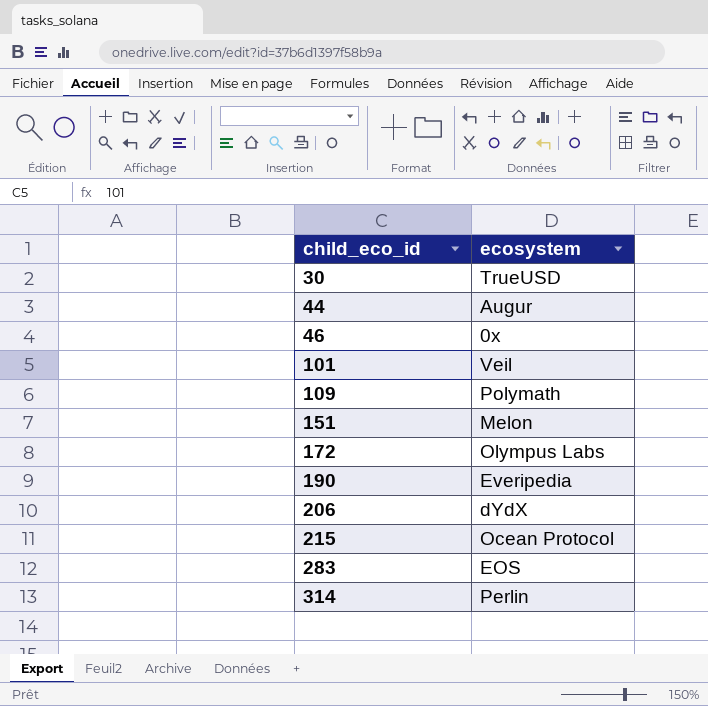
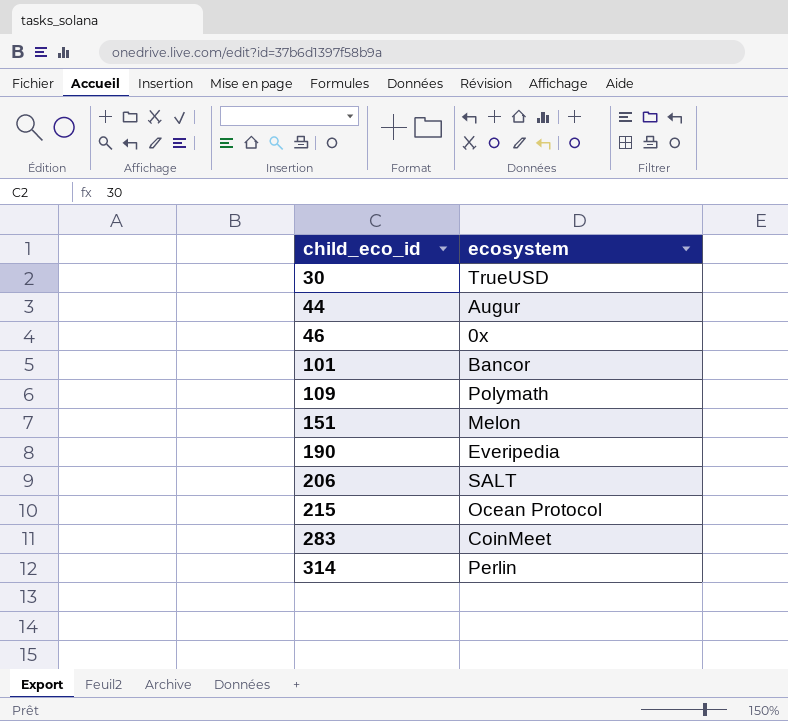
row 172: Olympus Labs -> none
101 | ecosystem: Veil -> Bancor
206 | ecosystem: dYdX -> SALT
283 | ecosystem: EOS -> CoinMeet

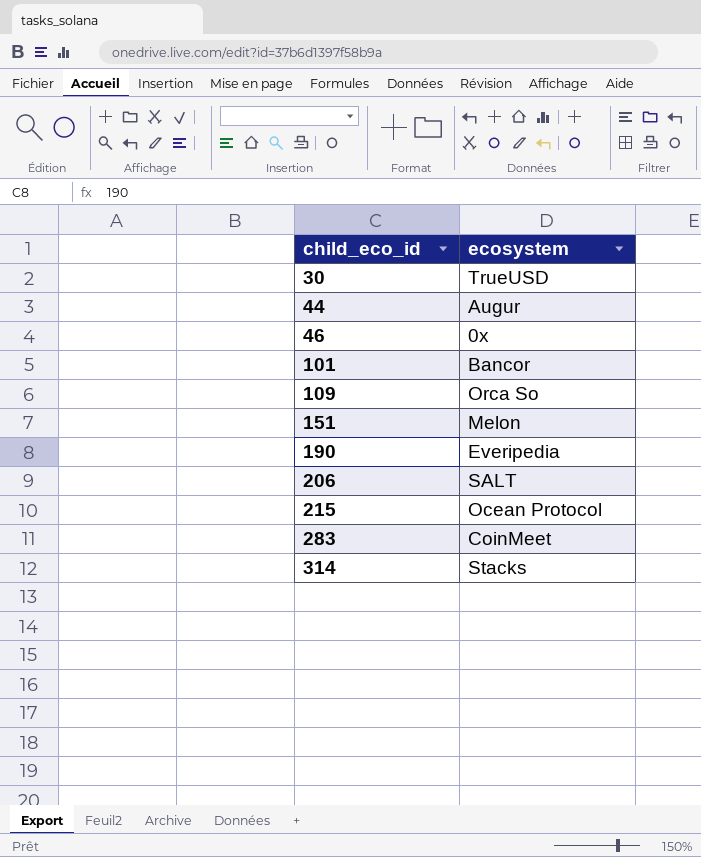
109 | ecosystem: Polymath -> Orca So
314 | ecosystem: Perlin -> Stacks

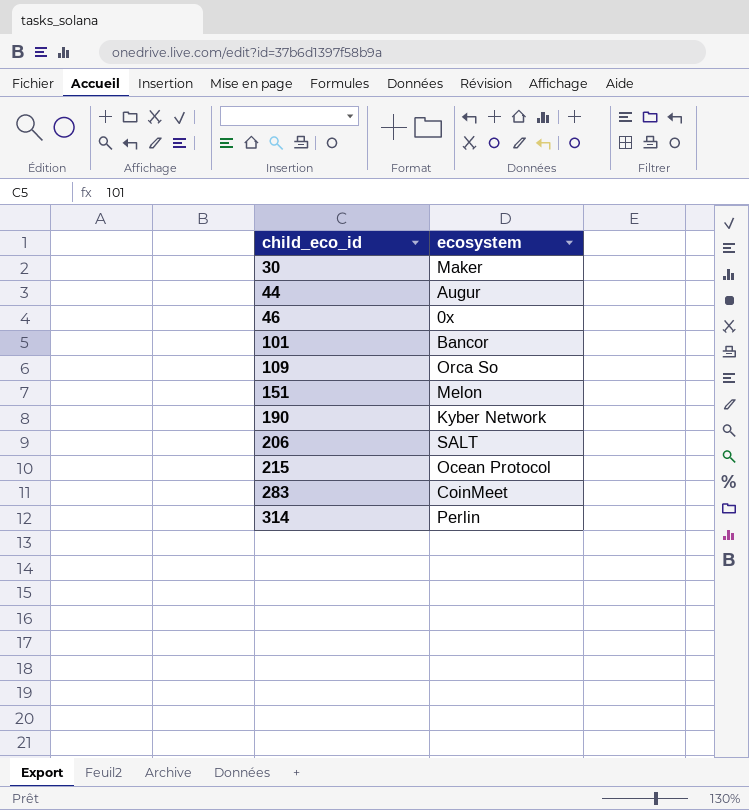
30 | ecosystem: TrueUSD -> Maker
190 | ecosystem: Everipedia -> Kyber Network
314 | ecosystem: Stacks -> Perlin

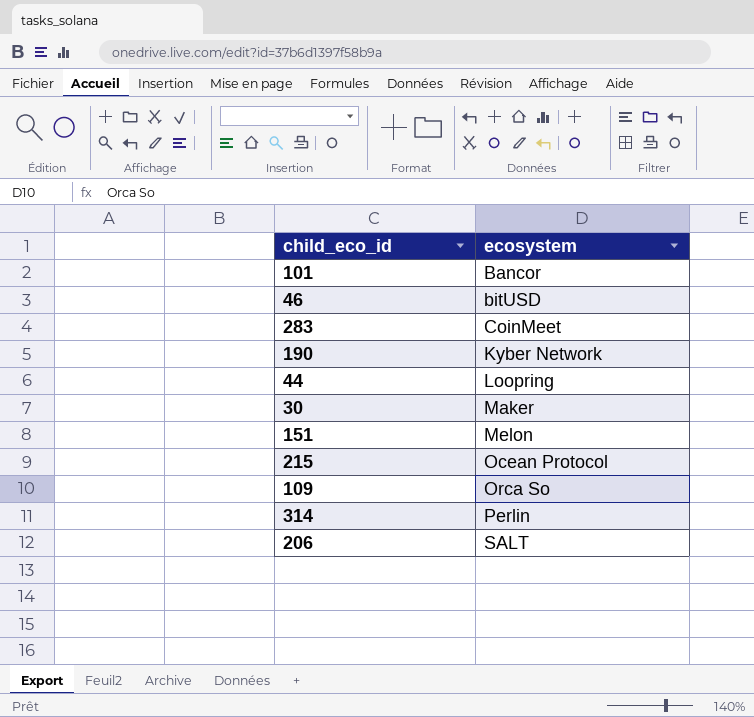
row order: child_eco_id ascending -> ecosystem ascending
46 | ecosystem: 0x -> bitUSD
44 | ecosystem: Augur -> Loopring

